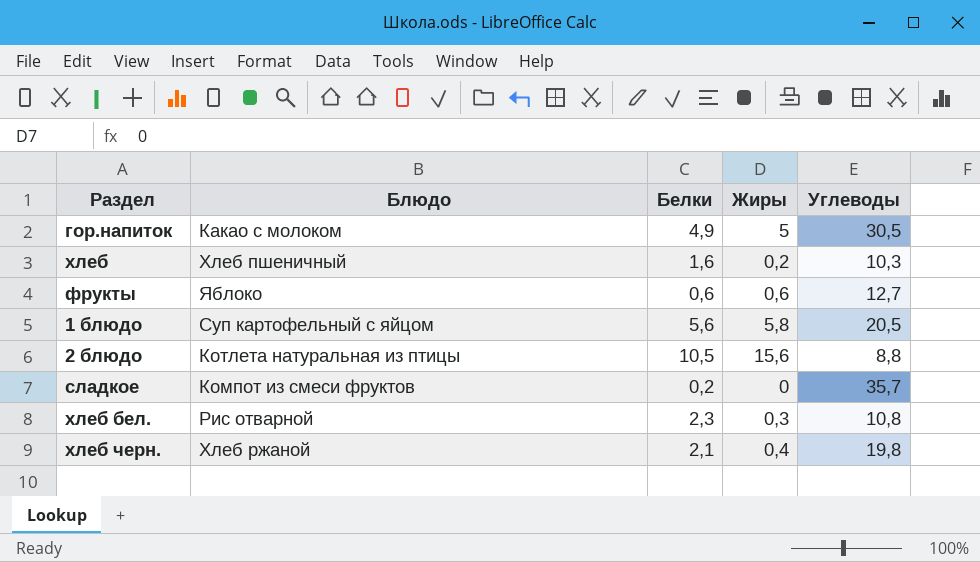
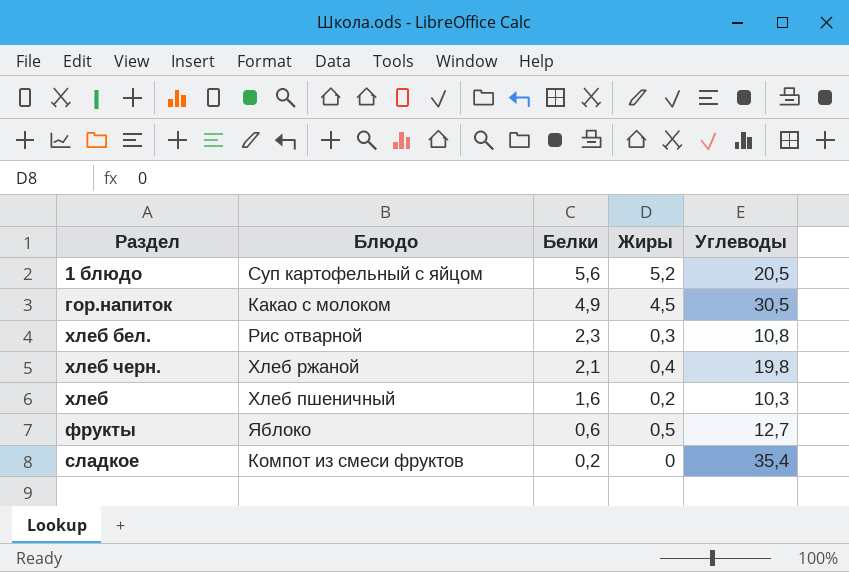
row order: none -> Белки descending
row 2 блюдо: Котлета натуральная из птицы | 10,5 | 15,6 | 8,8 -> none
1 блюдо | Жиры: 5,8 -> 5,2
гор.напиток | Жиры: 5 -> 4,5
фрукты | Жиры: 0,6 -> 0,5
сладкое | Углеводы: 35,7 -> 35,4

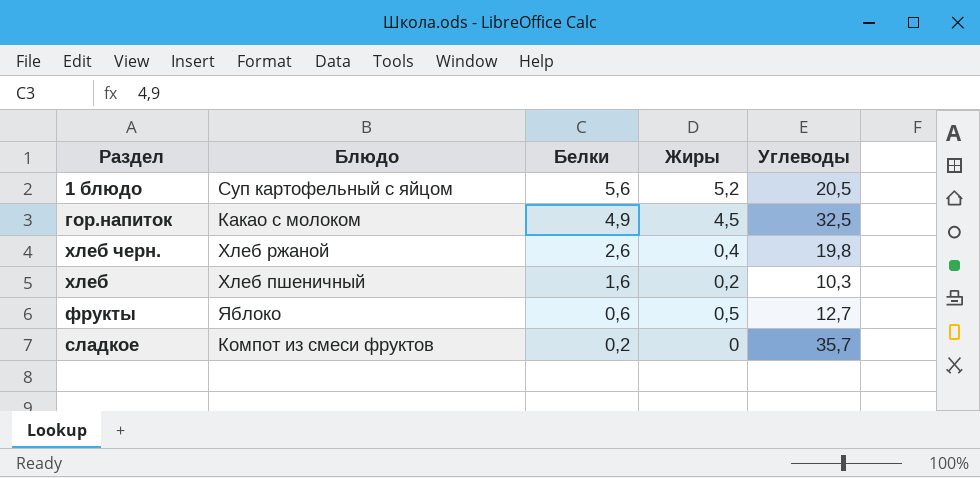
row хлеб бел.: Рис отварной | 2,3 | 0,3 | 10,8 -> none
гор.напиток | Углеводы: 30,5 -> 32,5
хлеб черн. | Белки: 2,1 -> 2,6
сладкое | Углеводы: 35,4 -> 35,7

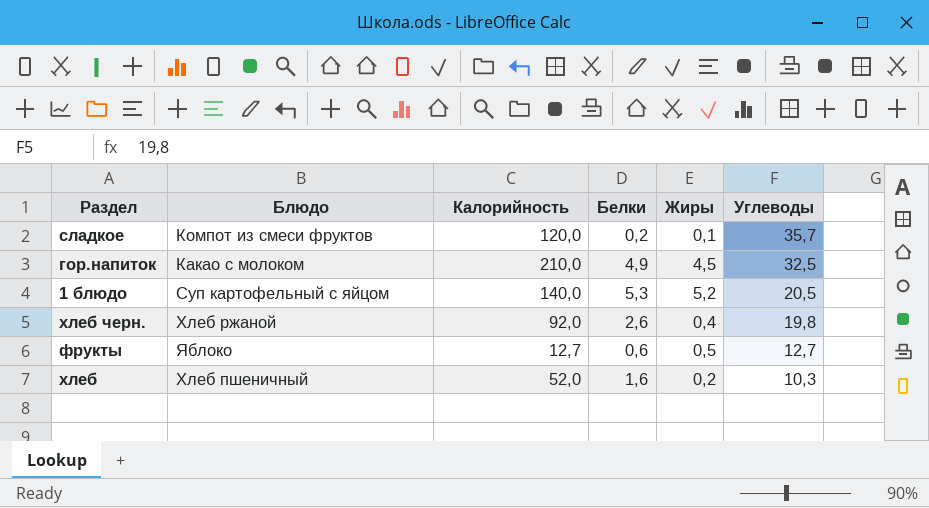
row order: Белки descending -> Углеводы descending
column Калорийность | position: none -> 3
сладкое | Жиры: 0 -> 0,1
1 блюдо | Белки: 5,6 -> 5,3

